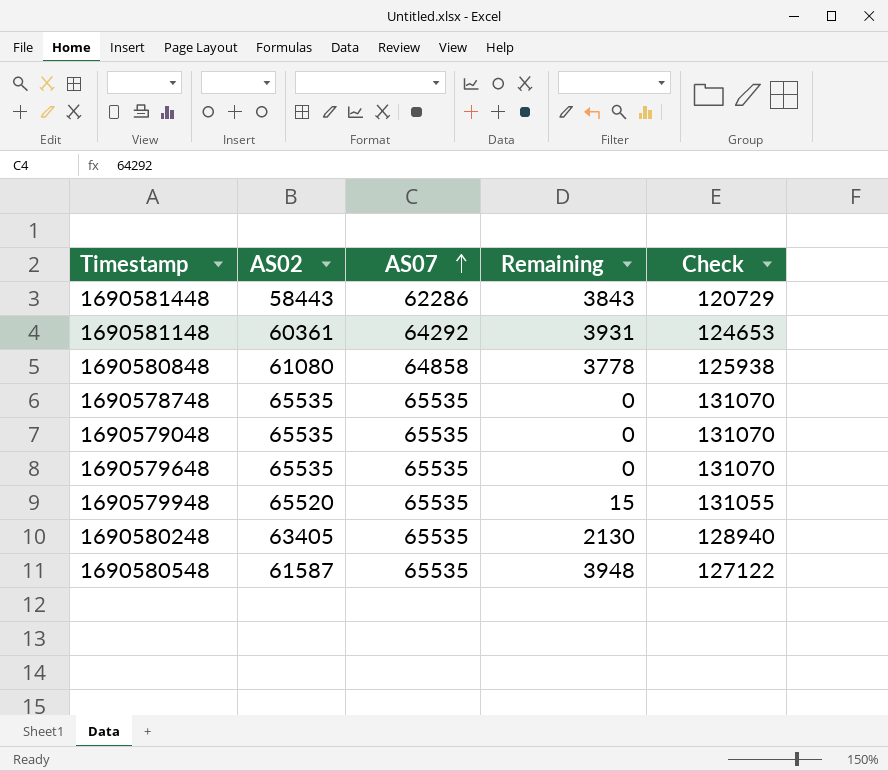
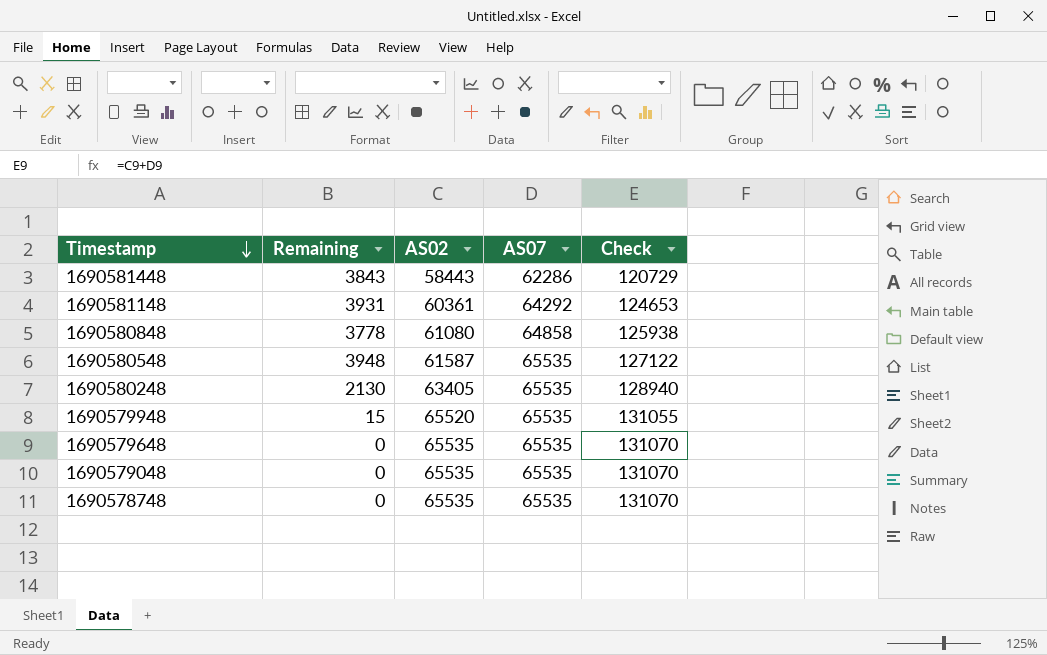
row order: AS07 ascending -> Timestamp descending
column Remaining | position: 4 -> 2

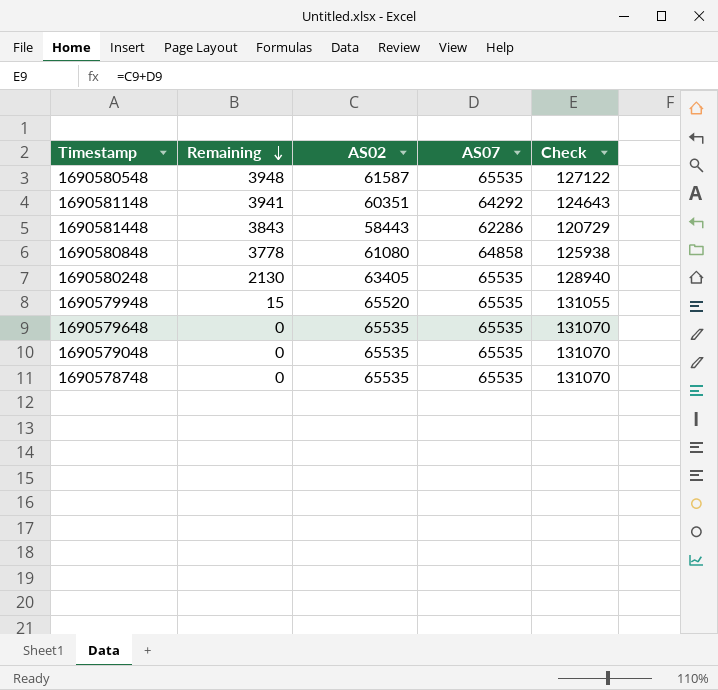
row order: Timestamp descending -> Remaining descending
1690581148 | Remaining: 3931 -> 3941
1690581148 | AS02: 60361 -> 60351
1690581148 | Check: 124653 -> 124643

